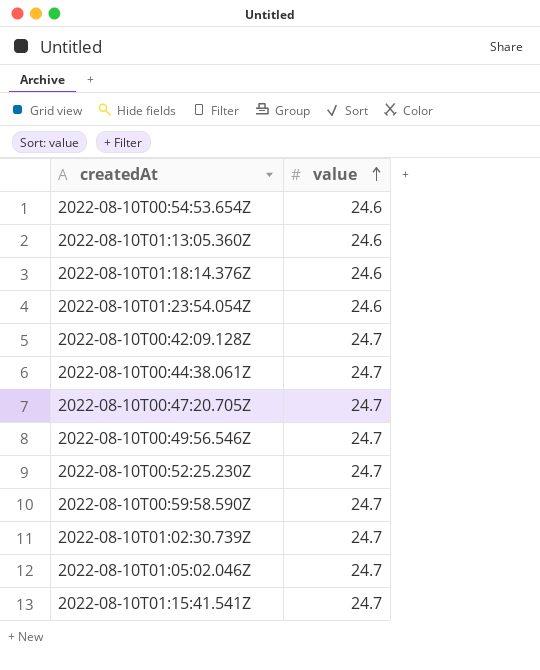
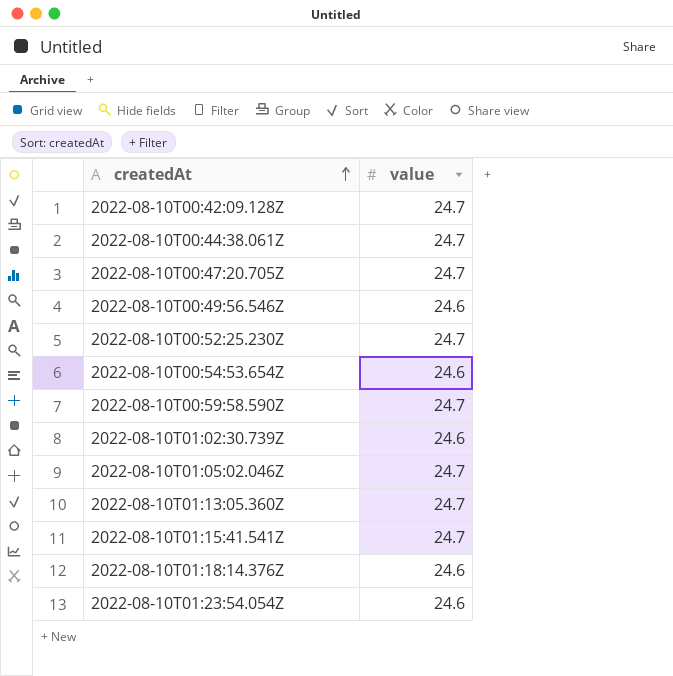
row order: value ascending -> createdAt ascending
2022-08-10T00:49:56.546Z | value: 24.7 -> 24.6
2022-08-10T01:02:30.739Z | value: 24.7 -> 24.6
2022-08-10T01:13:05.360Z | value: 24.6 -> 24.7

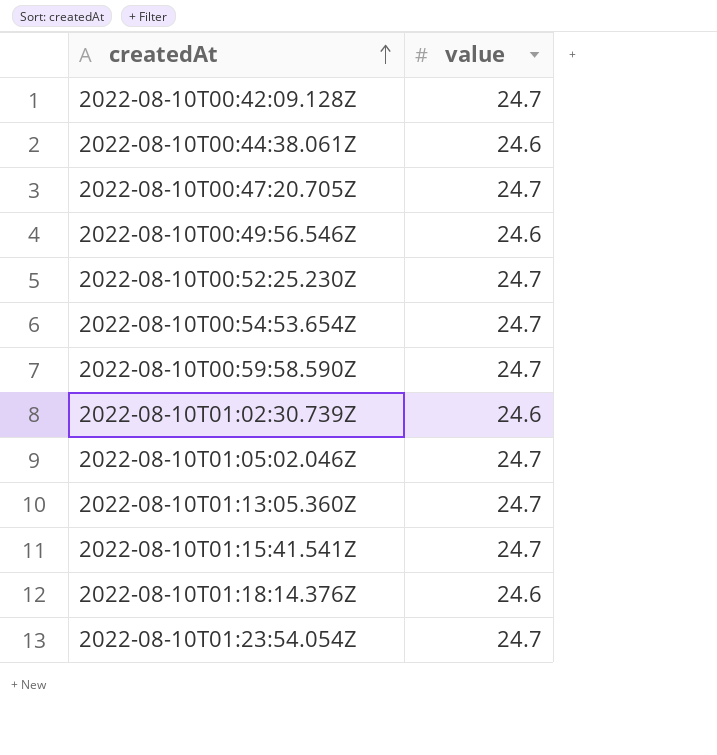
2022-08-10T00:44:38.061Z | value: 24.7 -> 24.6
2022-08-10T00:54:53.654Z | value: 24.6 -> 24.7
2022-08-10T01:23:54.054Z | value: 24.6 -> 24.7

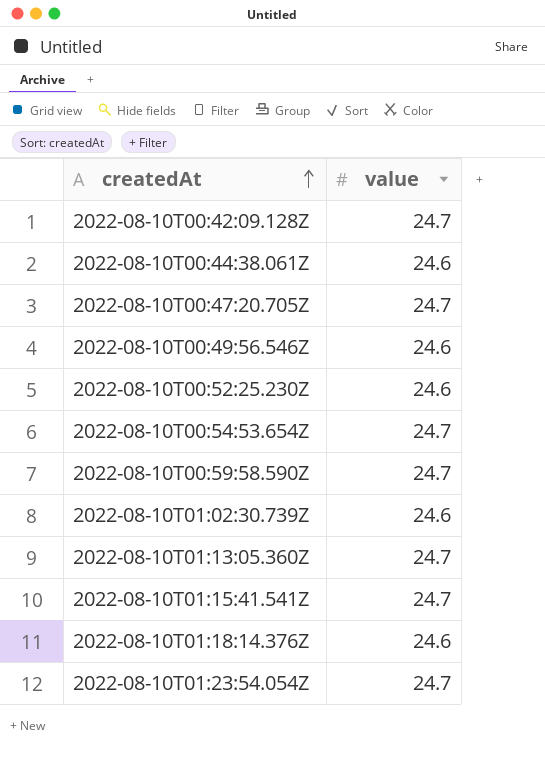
row 2022-08-10T01:05:02.046Z: 24.7 -> none
2022-08-10T00:52:25.230Z | value: 24.7 -> 24.6

